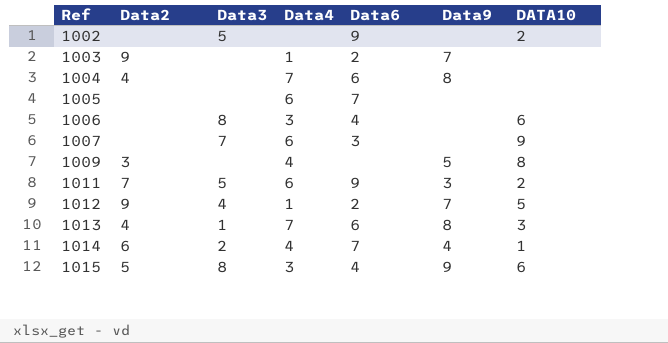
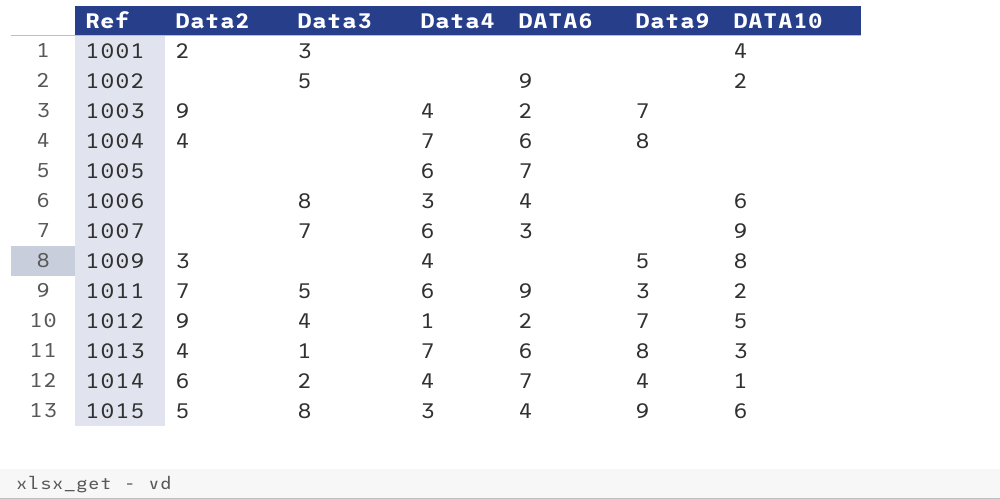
column name: Data6 -> DATA6
row 1001: none -> 2 | 3 | none | none | none | 4
1003 | Data4: 1 -> 4

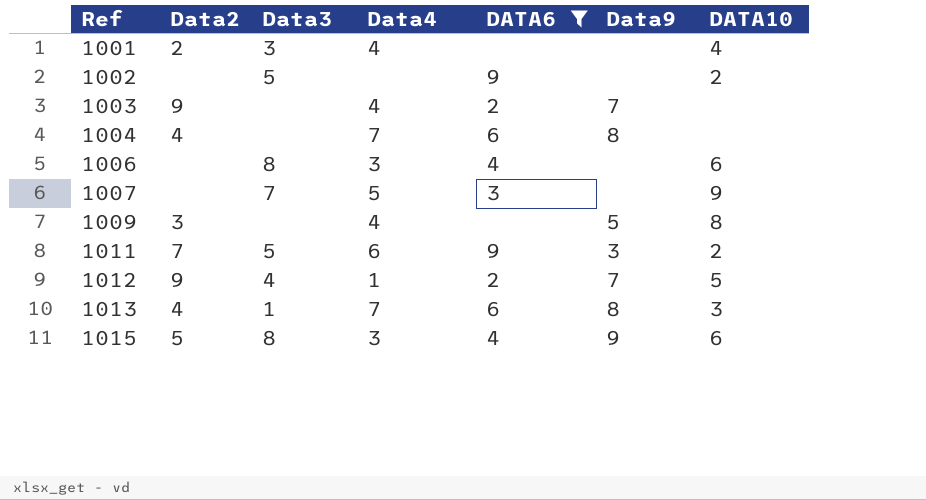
filter: none -> DATA6 != 7
1001 | Data4: none -> 4
1007 | Data4: 6 -> 5

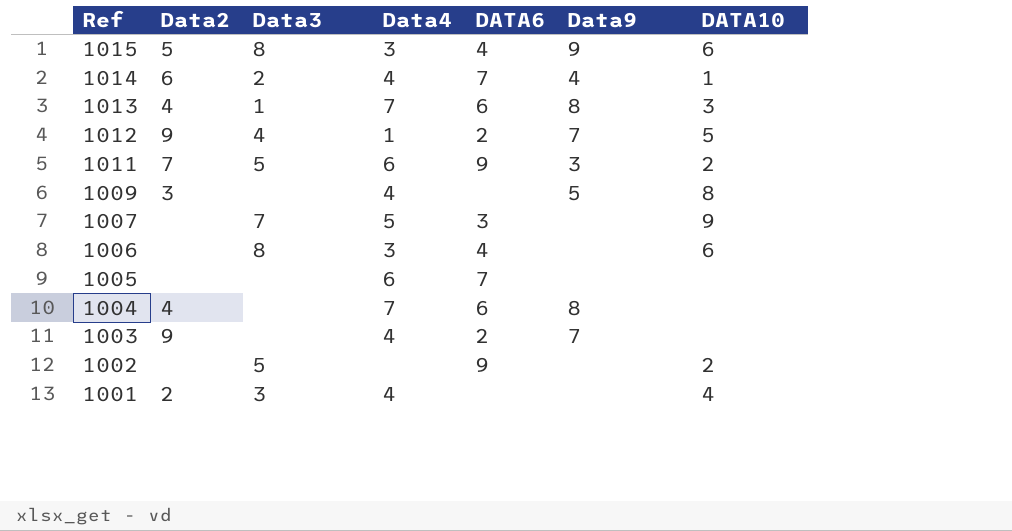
filter: DATA6 != 7 -> none
row order: Ref ascending -> Ref descending

